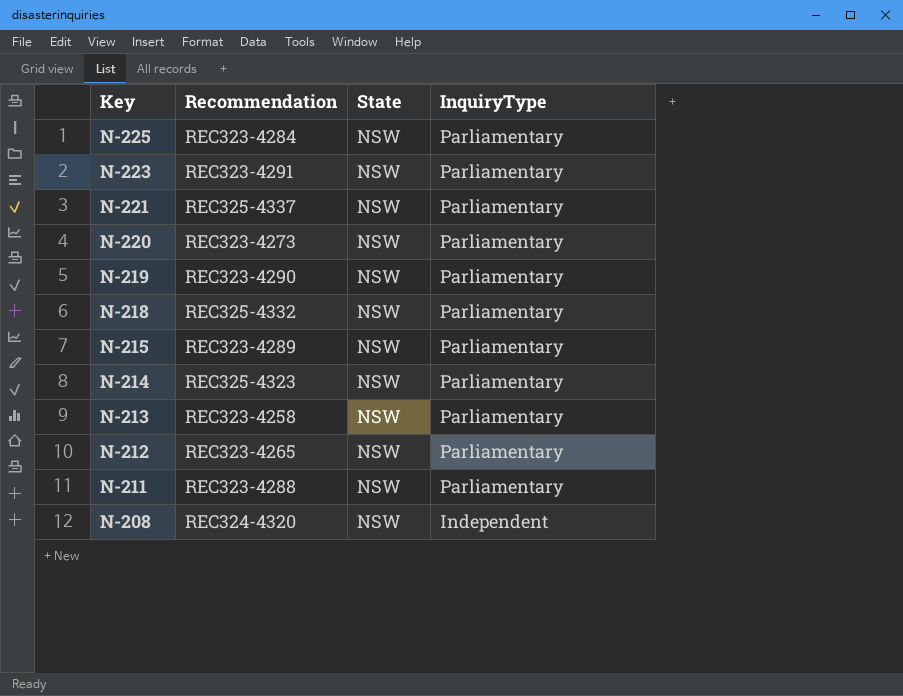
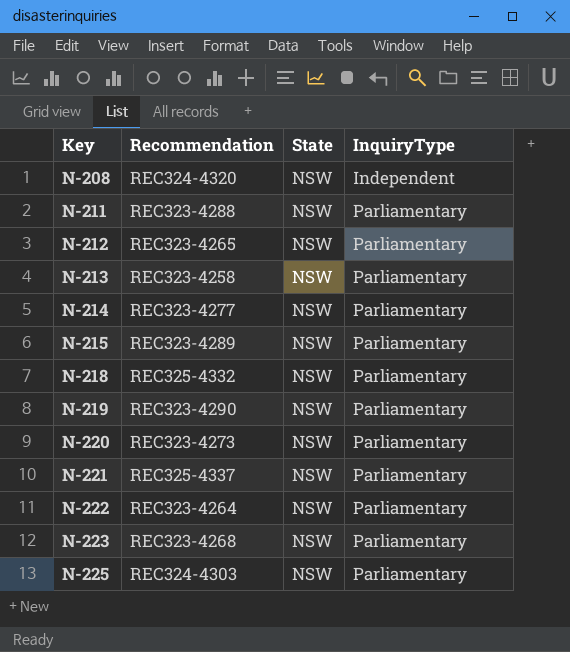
row order: Key descending -> Key ascending
N-214 | Recommendation: REC325-4323 -> REC323-4277
row N-222: none -> REC323-4264 | NSW | Parliamentary
N-223 | Recommendation: REC323-4291 -> REC323-4268
N-225 | Recommendation: REC323-4284 -> REC324-4303

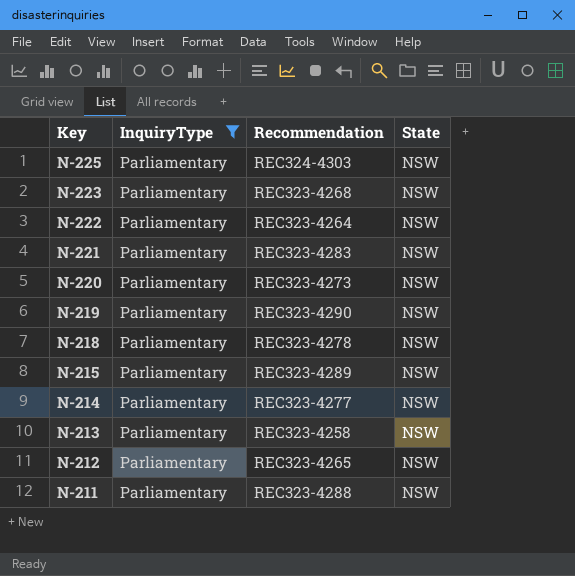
filter: none -> InquiryType = Parliamentary
row order: Key ascending -> Key descending
column InquiryType | position: 4 -> 2
N-221 | Recommendation: REC325-4337 -> REC323-4283
N-218 | Recommendation: REC325-4332 -> REC323-4278

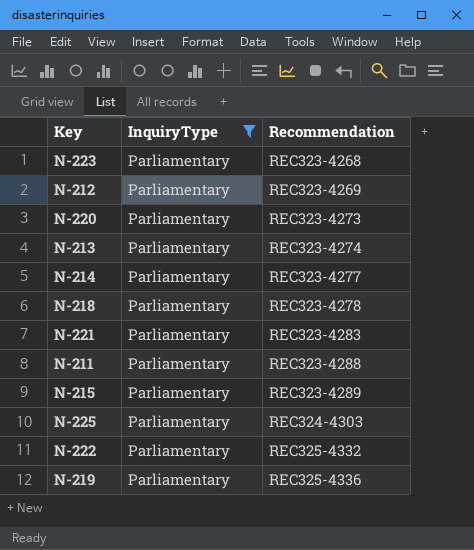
row order: Key descending -> Recommendation ascending
column State | position: 4 -> none
N-212 | Recommendation: REC323-4265 -> REC323-4269
N-213 | Recommendation: REC323-4258 -> REC323-4274
N-222 | Recommendation: REC323-4264 -> REC325-4332
N-219 | Recommendation: REC323-4290 -> REC325-4336

